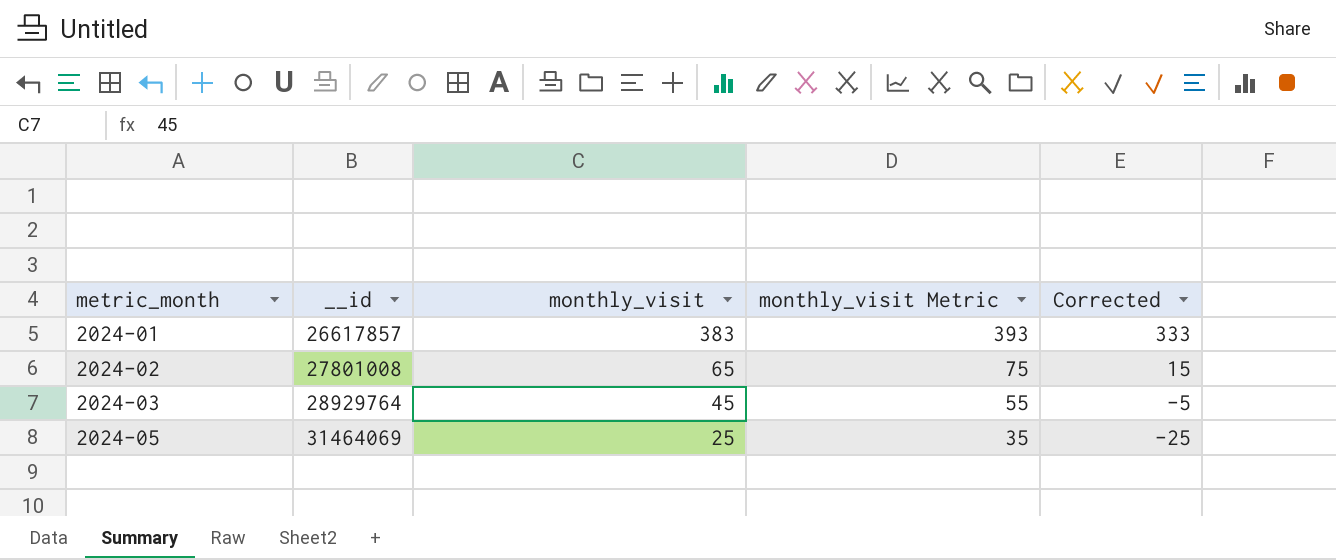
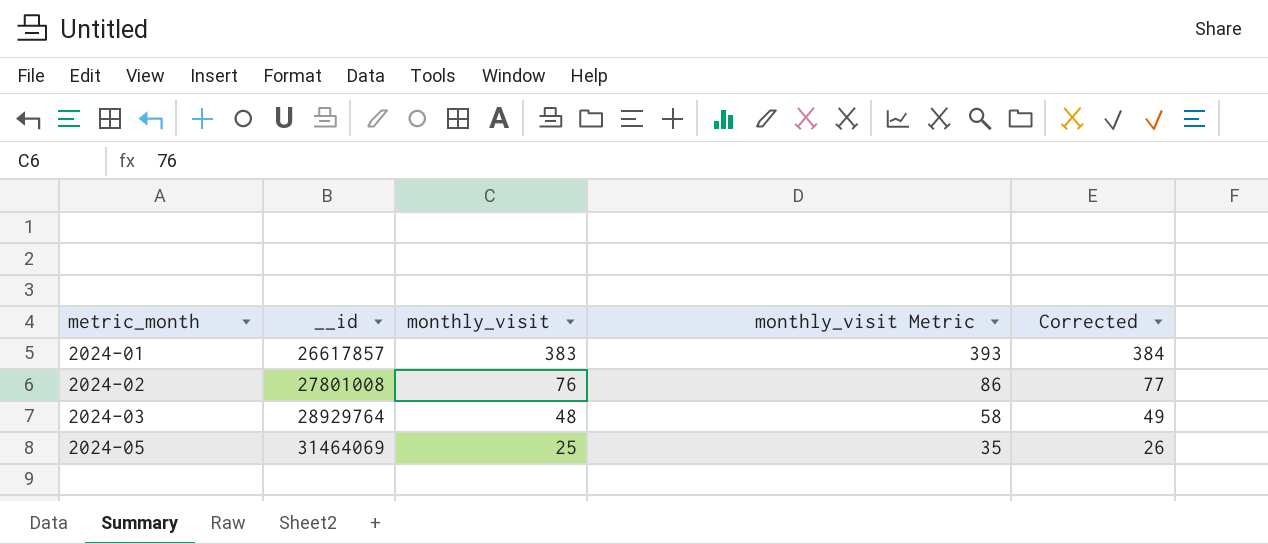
column Corrected | formula: [monthly_visit] - 50 -> [monthly_visit] + 1
2024-02 | monthly_visit: 65 -> 76
2024-02 | monthly_visit Metric: 75 -> 86
2024-03 | monthly_visit: 45 -> 48
2024-03 | monthly_visit Metric: 55 -> 58

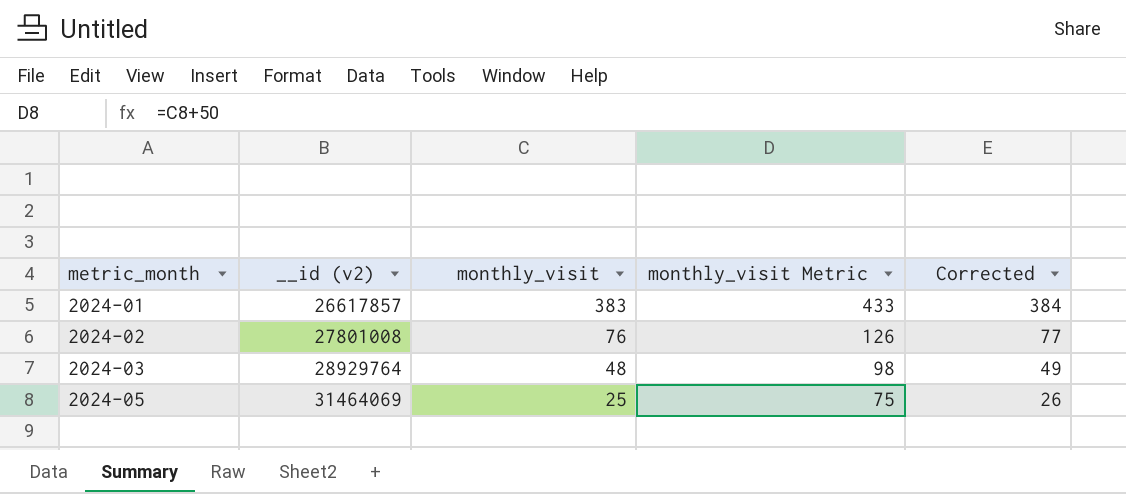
column name: __id -> __id (v2)
column monthly_visit Metric | formula: [monthly_visit] + 10 -> [monthly_visit] + 50

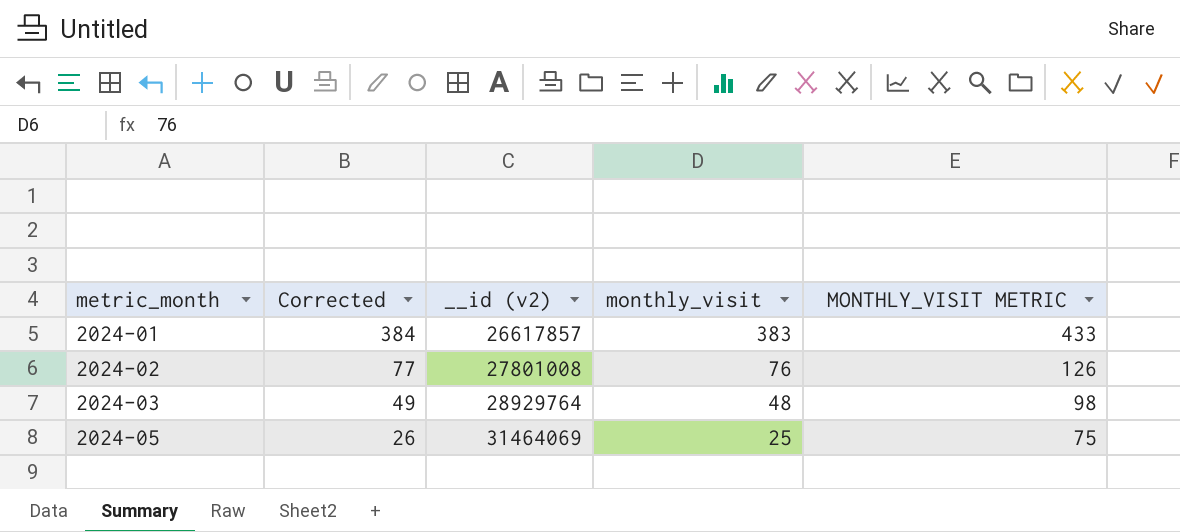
column Corrected | position: 5 -> 2
column name: monthly_visit Metric -> MONTHLY_VISIT METRIC

